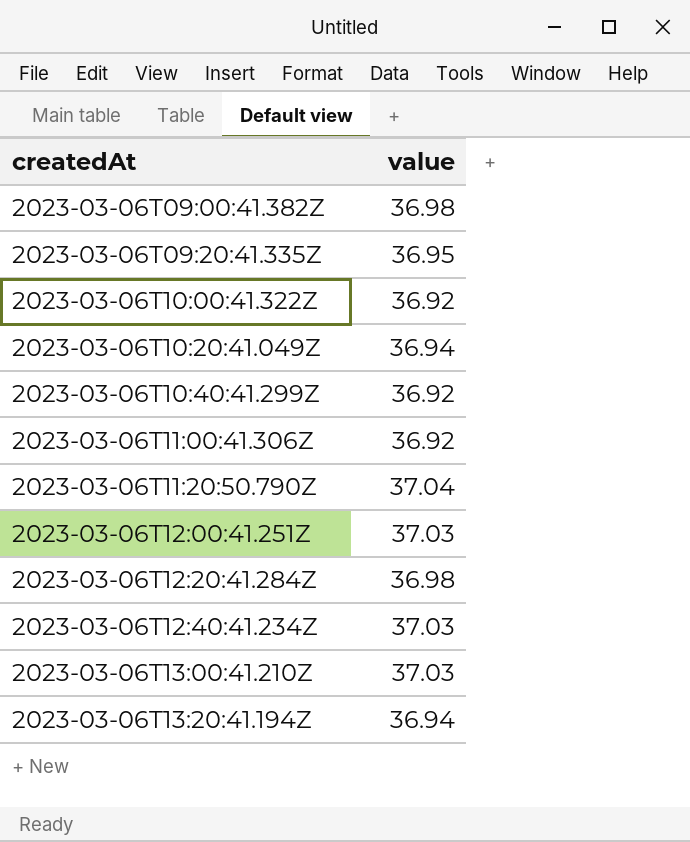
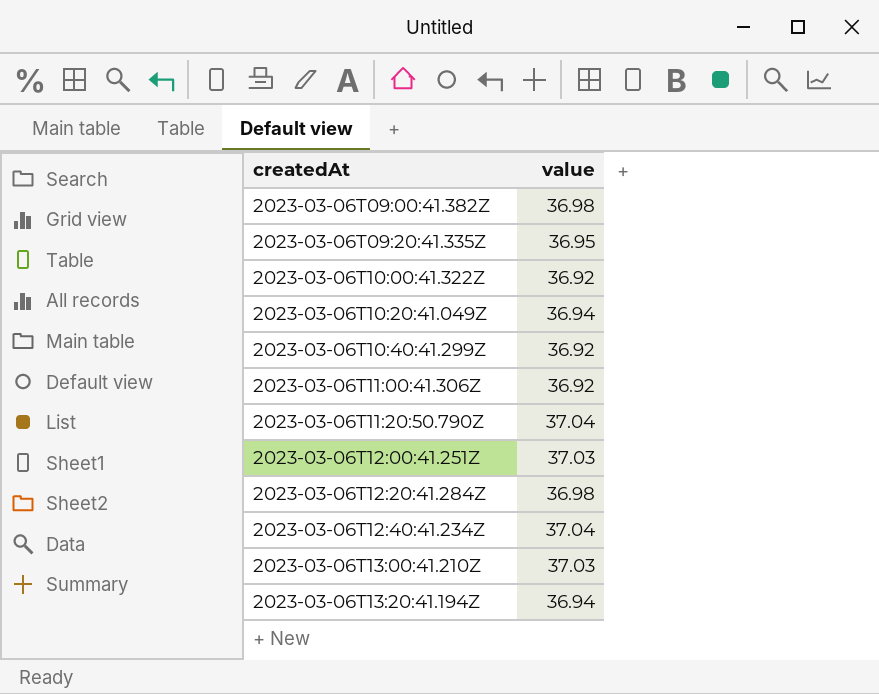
2023-03-06T12:40:41.234Z | value: 37.03 -> 37.04

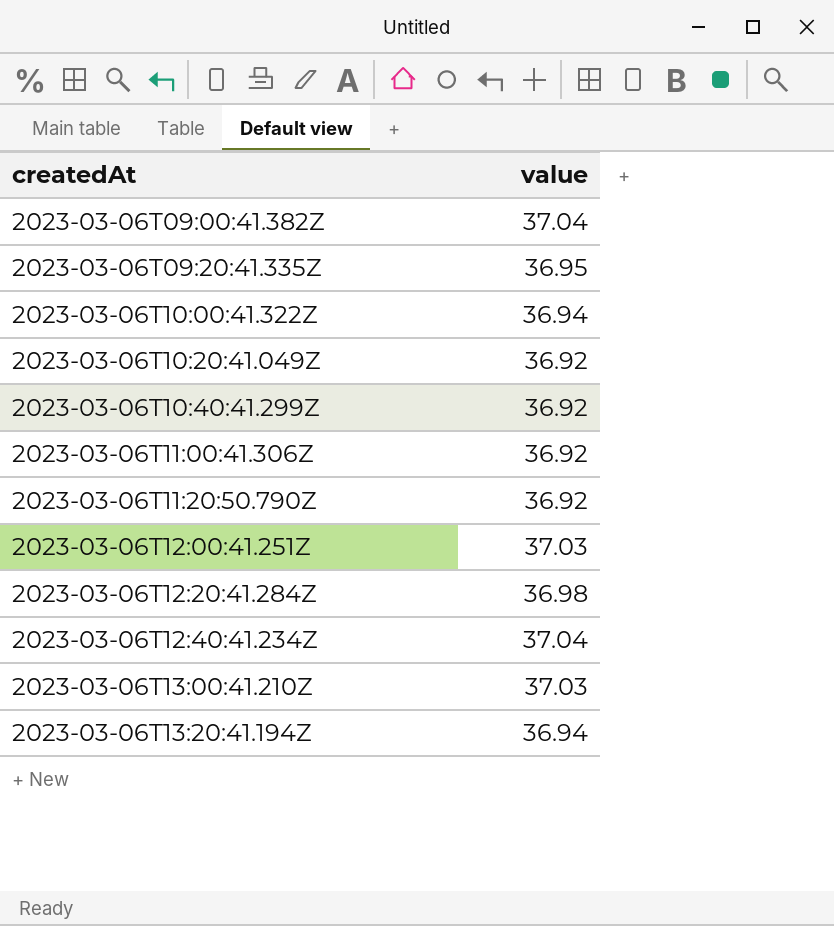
2023-03-06T09:00:41.382Z | value: 36.98 -> 37.04
2023-03-06T10:00:41.322Z | value: 36.92 -> 36.94
2023-03-06T10:20:41.049Z | value: 36.94 -> 36.92
2023-03-06T11:20:50.790Z | value: 37.04 -> 36.92

